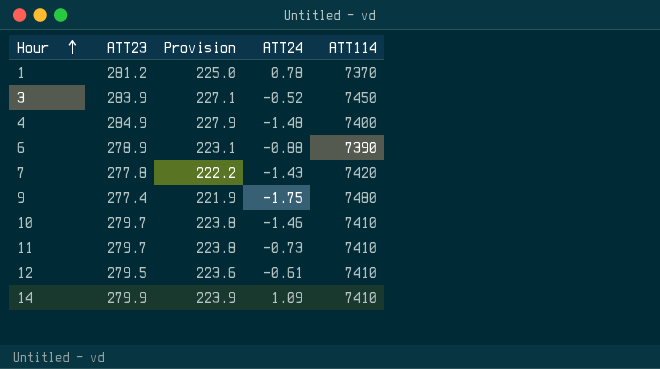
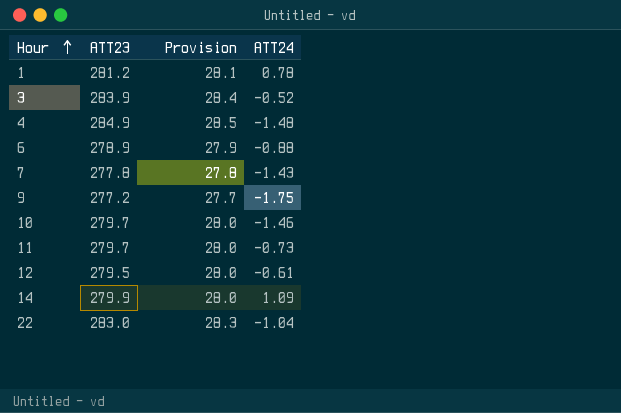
column ATT114 | position: 5 -> none
column Provision | formula: [ATT23] * 0.8 -> [ATT23] * 0.1
9 | ATT23: 277.4 -> 277.2
row 22: none -> 283.0 | 28.3 | -1.04

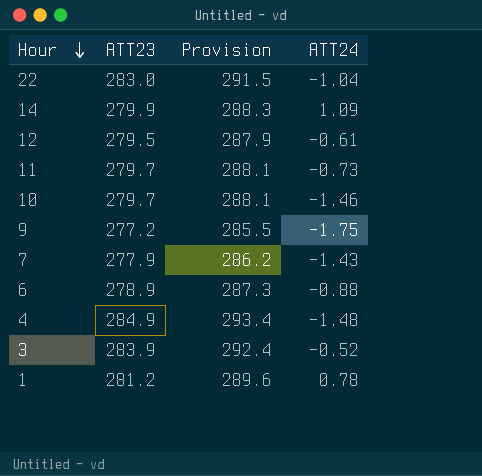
row order: Hour ascending -> Hour descending
column Provision | formula: [ATT23] * 0.1 -> [ATT23] * 1.03
7 | ATT23: 277.8 -> 277.9

